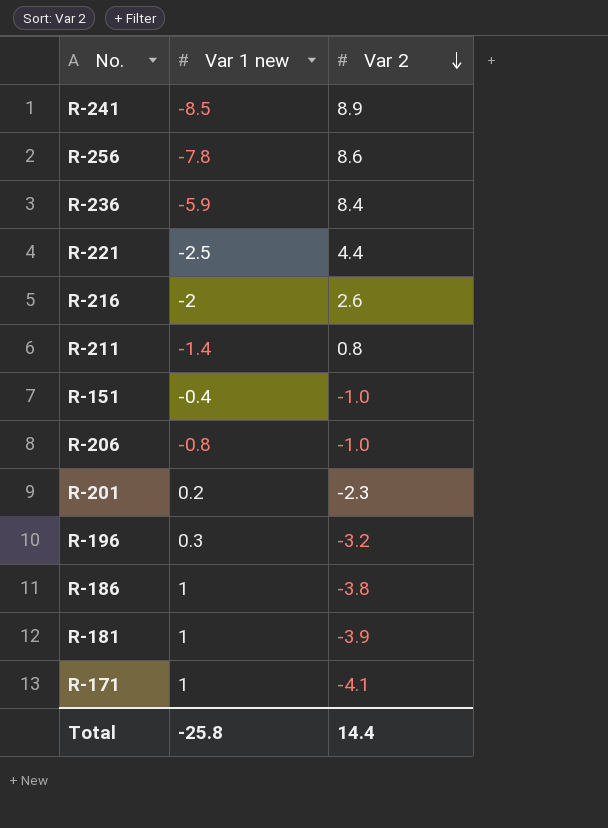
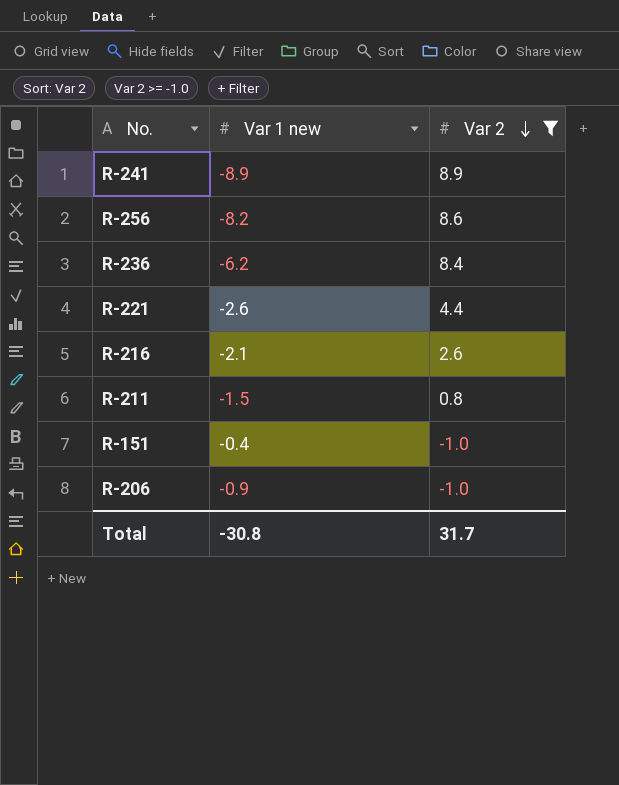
filter: none -> Var 2 >= -1.0
R-241 | Var 1 new: -8.5 -> -8.9
R-256 | Var 1 new: -7.8 -> -8.2
R-236 | Var 1 new: -5.9 -> -6.2
R-221 | Var 1 new: -2.5 -> -2.6
R-216 | Var 1 new: -2 -> -2.1
R-211 | Var 1 new: -1.4 -> -1.5
R-206 | Var 1 new: -0.8 -> -0.9
Total | Var 1 new: -25.8 -> -30.8
Total | Var 2: 14.4 -> 31.7

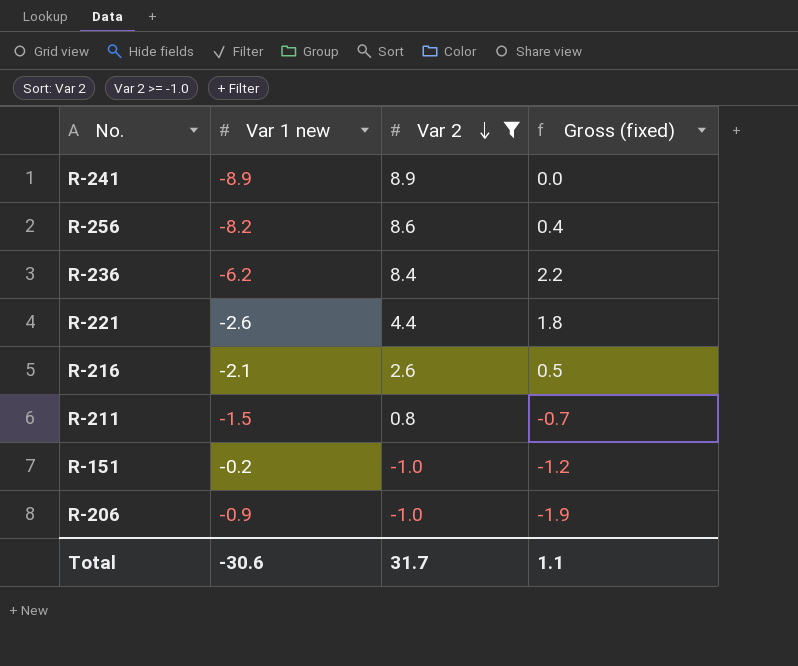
column Gross (fixed) | formula: none -> [Var 1 new] + [Var 2]
R-151 | Var 1 new: -0.4 -> -0.2
Total | Var 1 new: -30.8 -> -30.6

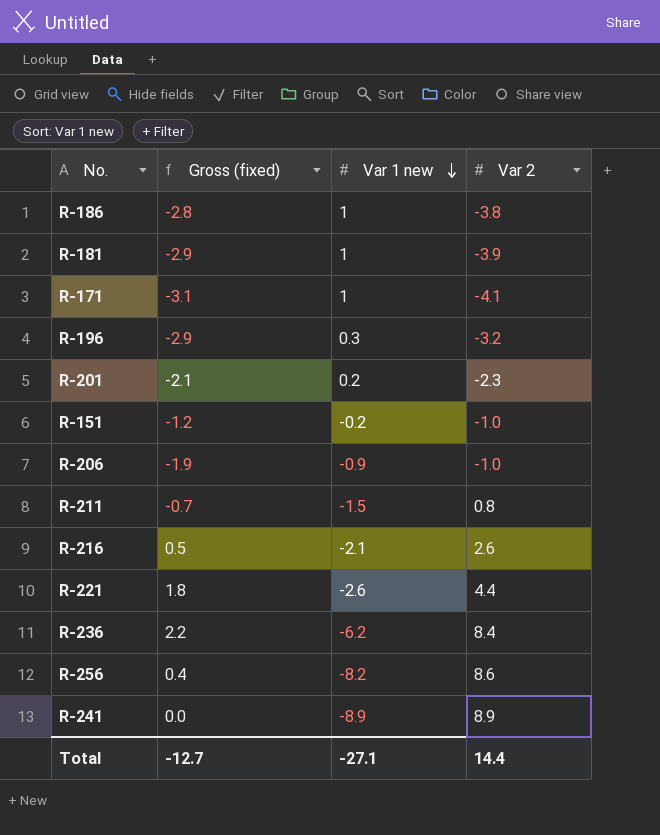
filter: Var 2 >= -1.0 -> none
row order: Var 2 descending -> Var 1 new descending
column Gross (fixed) | position: 4 -> 2
Total | Gross (fixed): 1.1 -> -12.7
Total | Var 1 new: -30.6 -> -27.1
Total | Var 2: 31.7 -> 14.4

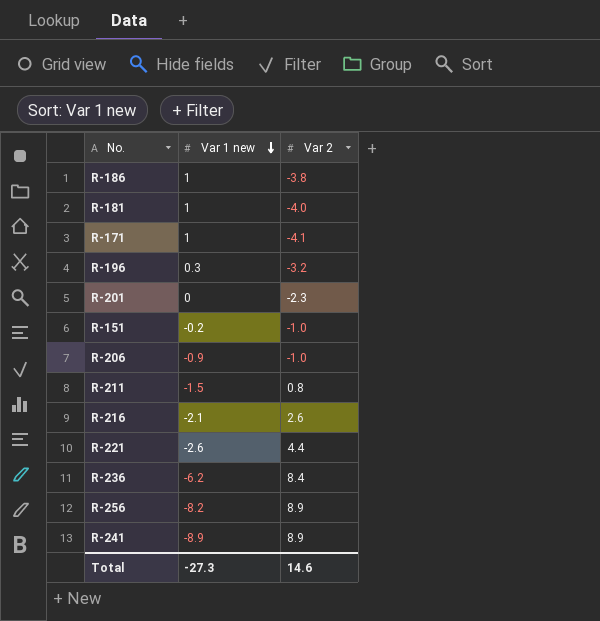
column Gross (fixed) | formula: [Var 1 new] + [Var 2] -> none
R-181 | Var 2: -3.9 -> -4.0
R-201 | Var 1 new: 0.2 -> 0
R-256 | Var 2: 8.6 -> 8.9
Total | Var 1 new: -27.1 -> -27.3
Total | Var 2: 14.4 -> 14.6

